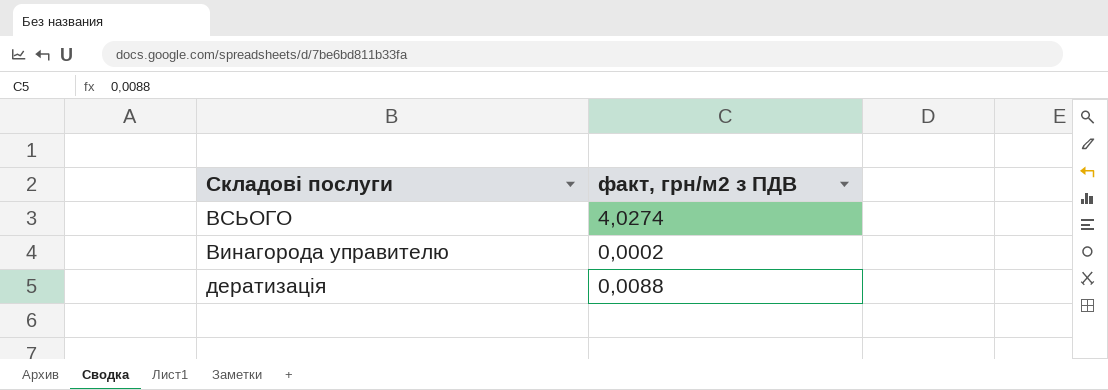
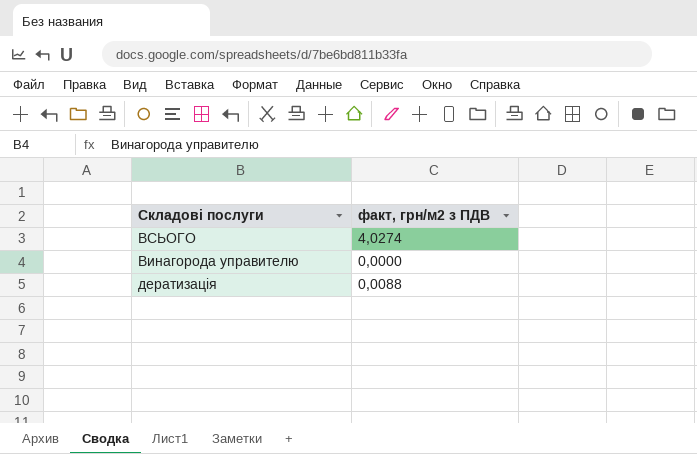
Винагорода управителю | факт, грн/м2 з ПДВ: 0,0002 -> 0,0000

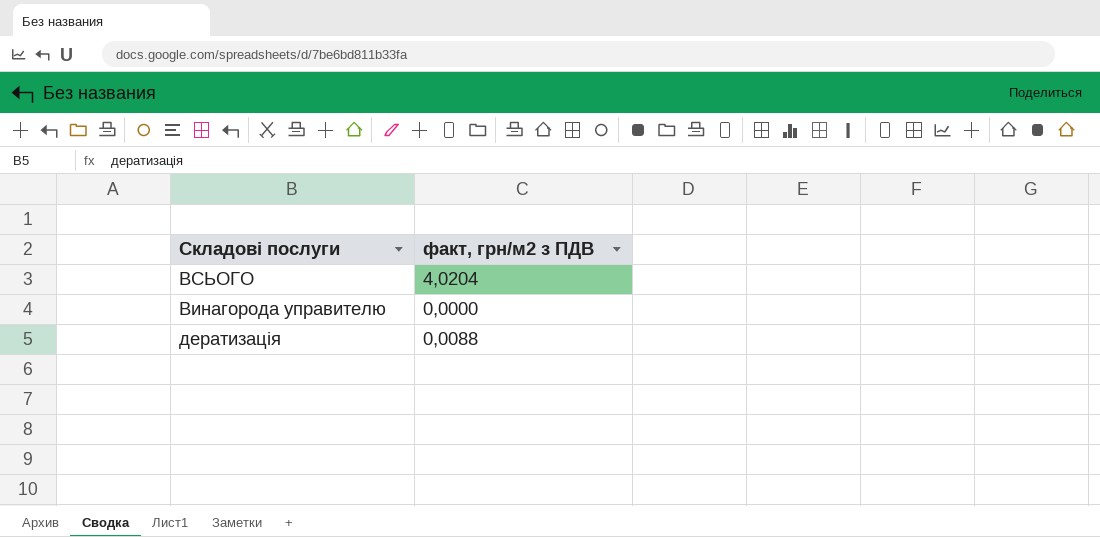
ВСЬОГО | факт, грн/м2 з ПДВ: 4,0274 -> 4,0204

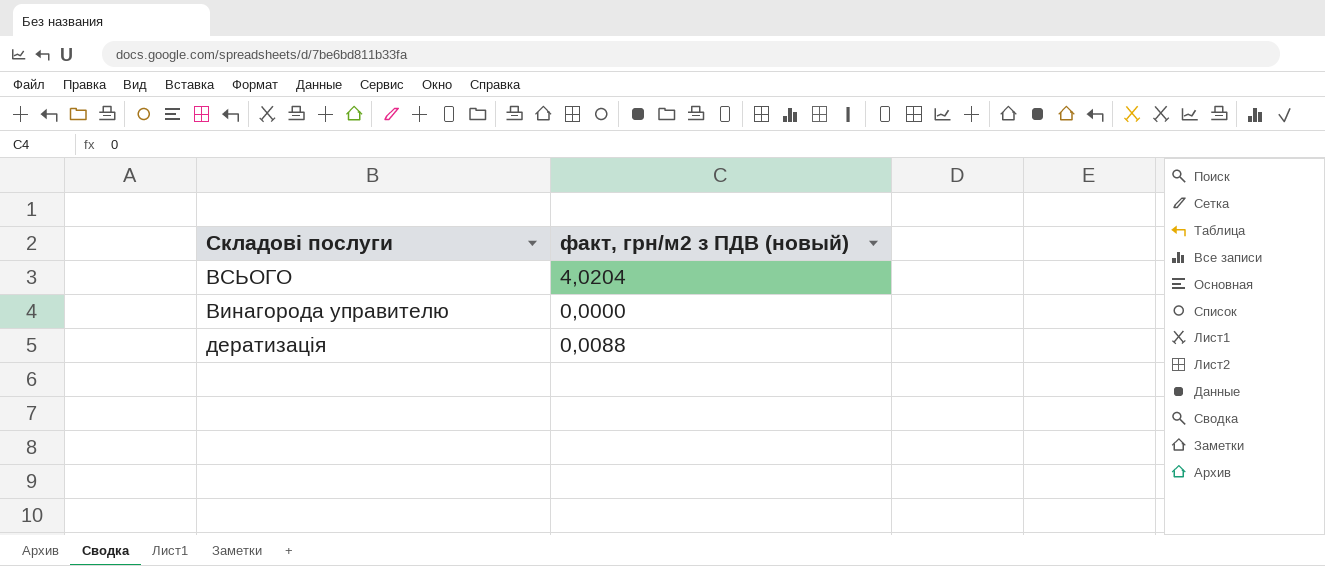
column name: факт, грн/м2 з ПДВ -> факт, грн/м2 з ПДВ (новый)

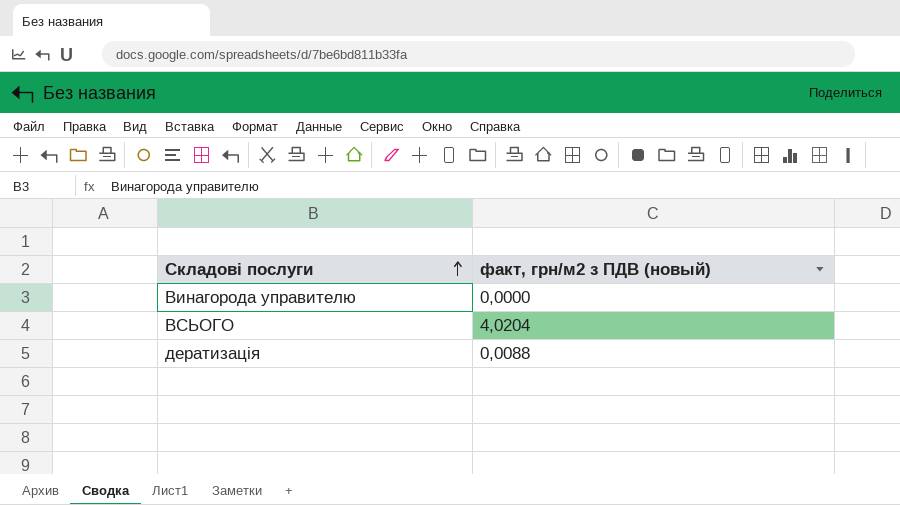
row order: none -> Складові послуги ascending

